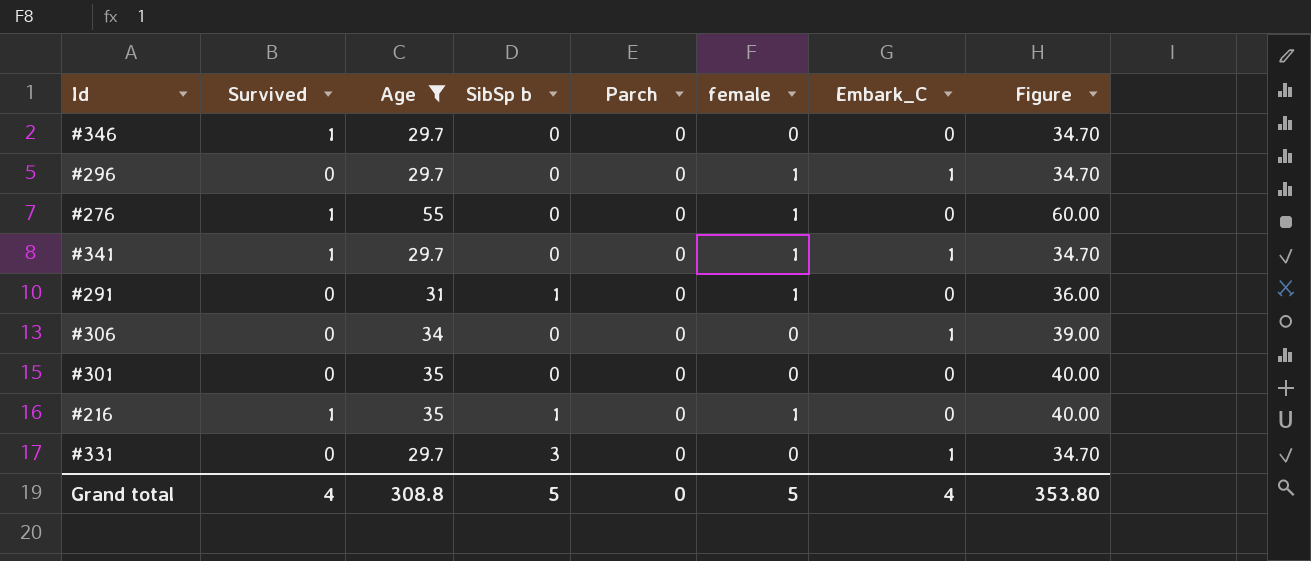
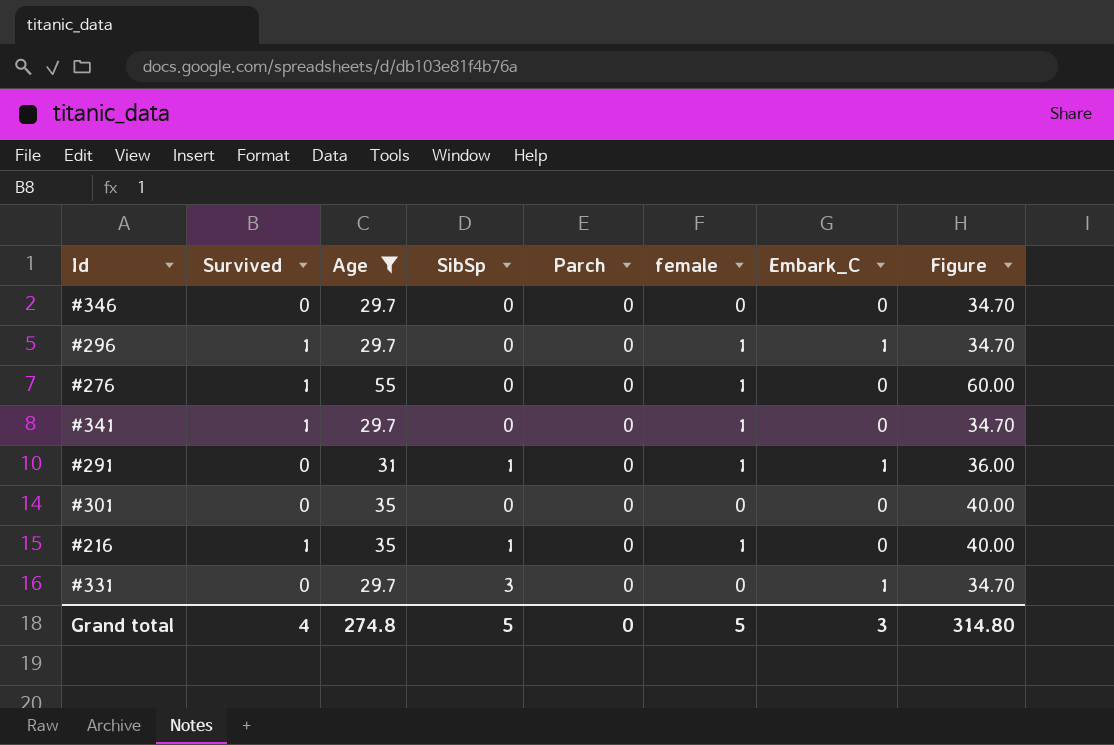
column name: SibSp b -> SibSp
row #306: 0 | 34 | 0 | 0 | 0 | 1 | 39.00 -> none
#346 | Survived: 1 -> 0
#296 | Survived: 0 -> 1
#341 | Embark_C: 1 -> 0
#291 | Embark_C: 0 -> 1
Grand total | Age: 308.8 -> 274.8
Grand total | Embark_C: 4 -> 3
Grand total | Figure: 353.80 -> 314.80

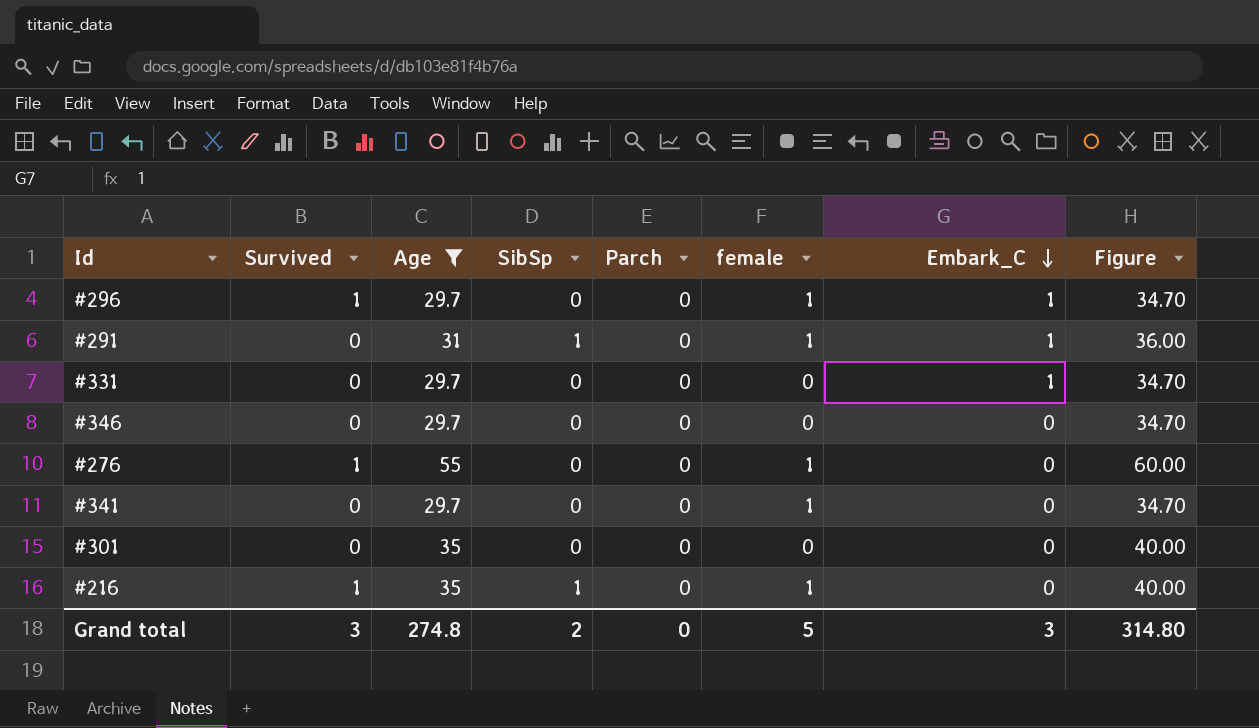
row order: none -> Embark_C descending
#331 | SibSp: 3 -> 0
#341 | Survived: 1 -> 0
Grand total | Survived: 4 -> 3
Grand total | SibSp: 5 -> 2

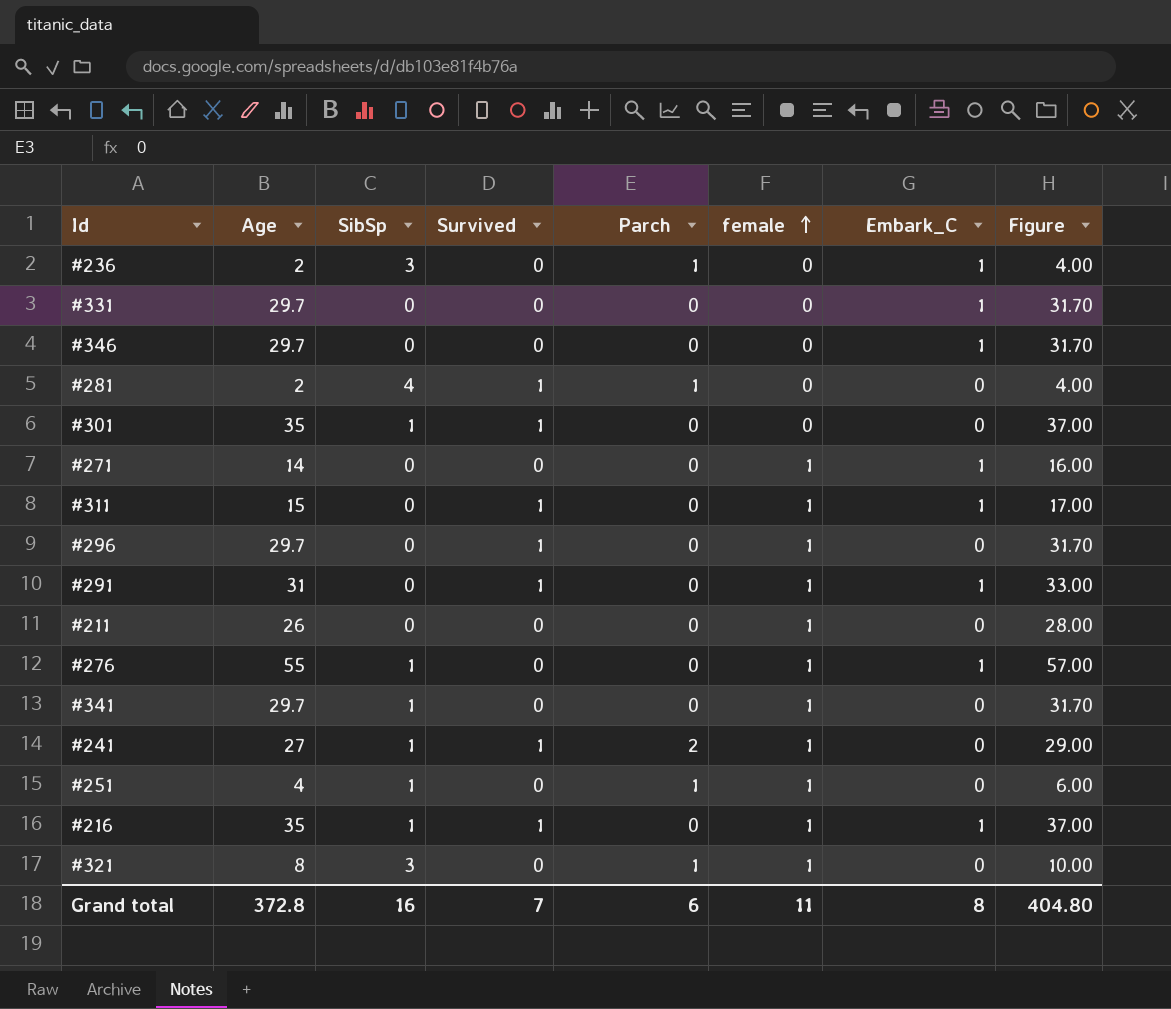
filter: Age >= 29.7 -> none
row order: Embark_C descending -> female ascending
column Survived | position: 2 -> 4
column Figure | formula: [Age] + 5 -> [Age] + 2
#346 | Embark_C: 0 -> 1
#301 | SibSp: 0 -> 1
#301 | Survived: 0 -> 1
#296 | Embark_C: 1 -> 0
#291 | SibSp: 1 -> 0
#291 | Survived: 0 -> 1
#276 | SibSp: 0 -> 1
#276 | Survived: 1 -> 0
#276 | Embark_C: 0 -> 1
#341 | SibSp: 0 -> 1
#216 | Embark_C: 0 -> 1
Grand total | Age: 274.8 -> 372.8
Grand total | SibSp: 2 -> 16
Grand total | Survived: 3 -> 7
Grand total | Parch: 0 -> 6
Grand total | female: 5 -> 11
Grand total | Embark_C: 3 -> 8
Grand total | Figure: 314.80 -> 404.80

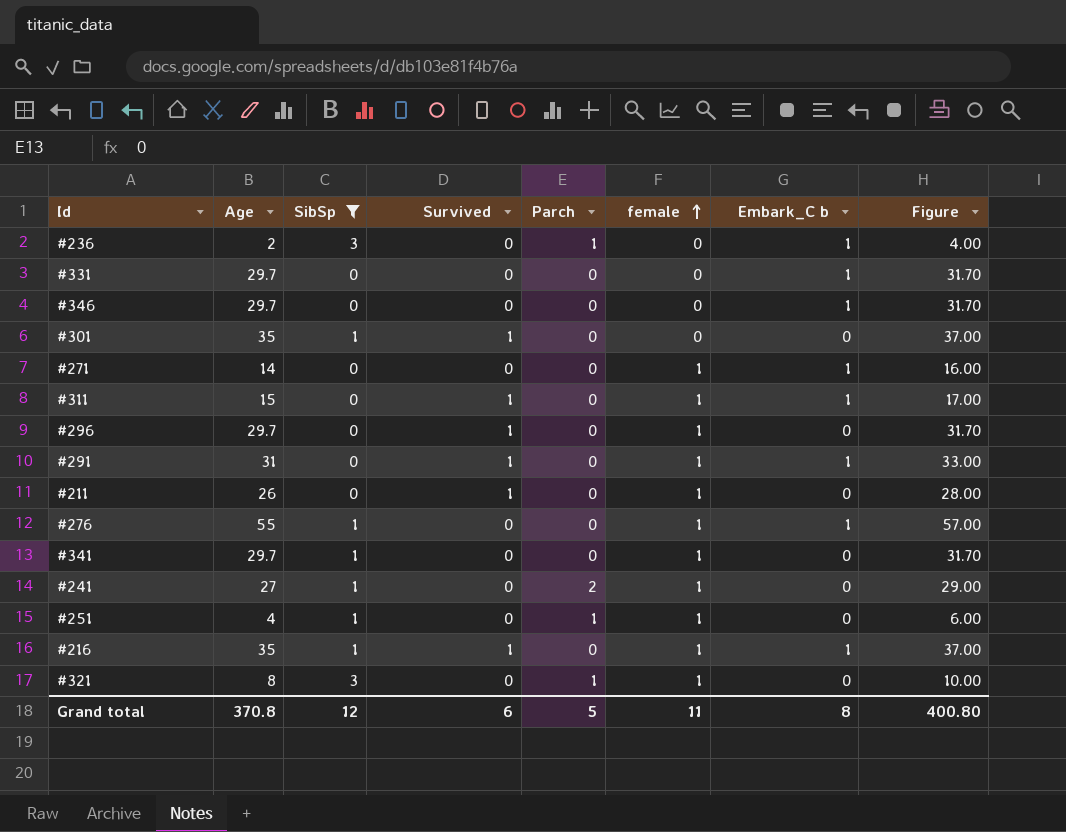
filter: none -> SibSp != 4
column name: Embark_C -> Embark_C b
#211 | Survived: 0 -> 1
#241 | Survived: 1 -> 0
Grand total | Age: 372.8 -> 370.8
Grand total | SibSp: 16 -> 12
Grand total | Survived: 7 -> 6
Grand total | Parch: 6 -> 5
Grand total | Figure: 404.80 -> 400.80

